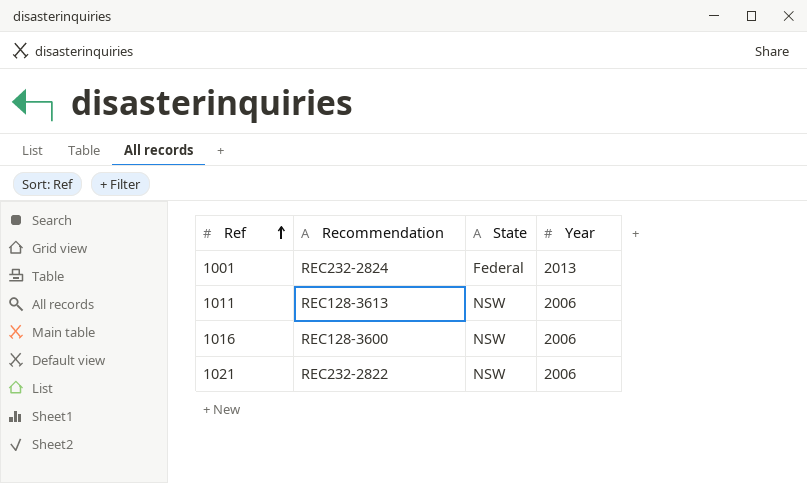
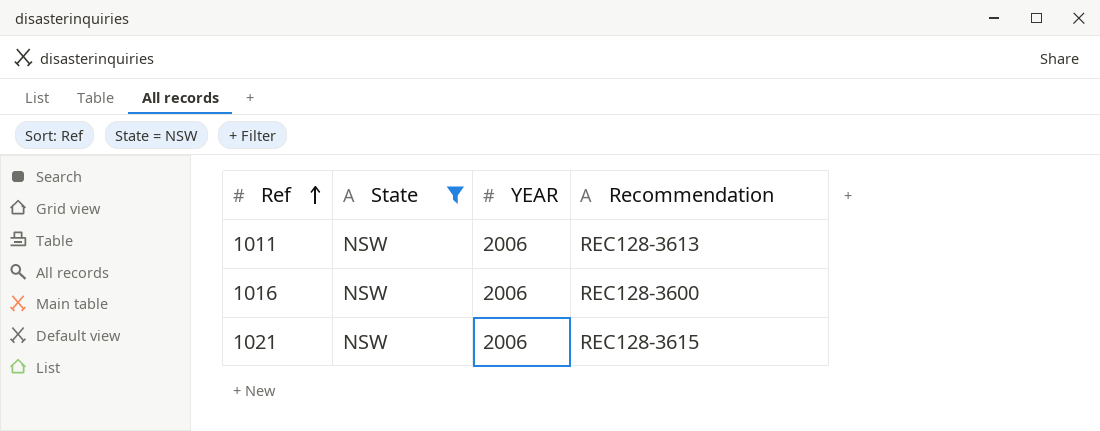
filter: none -> State = NSW
column name: Year -> YEAR
column Recommendation | position: 2 -> 4
1021 | Recommendation: REC232-2822 -> REC128-3615

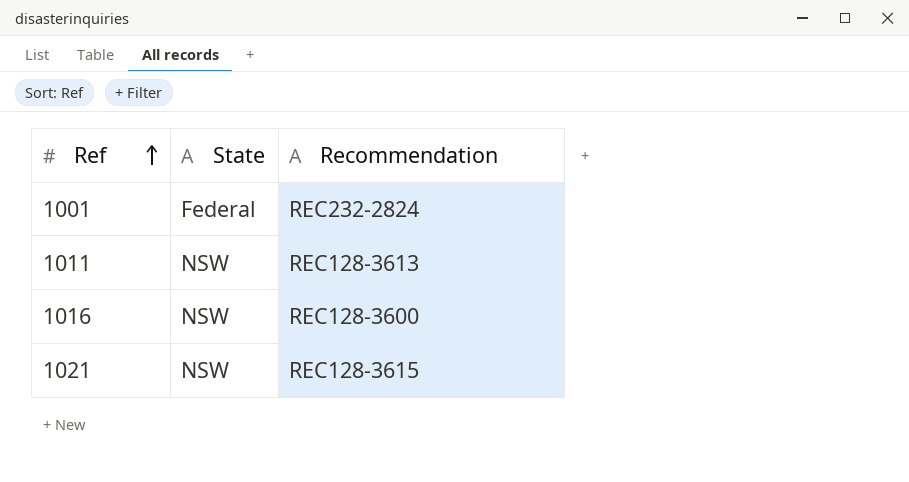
filter: State = NSW -> none
column YEAR | position: 3 -> none

